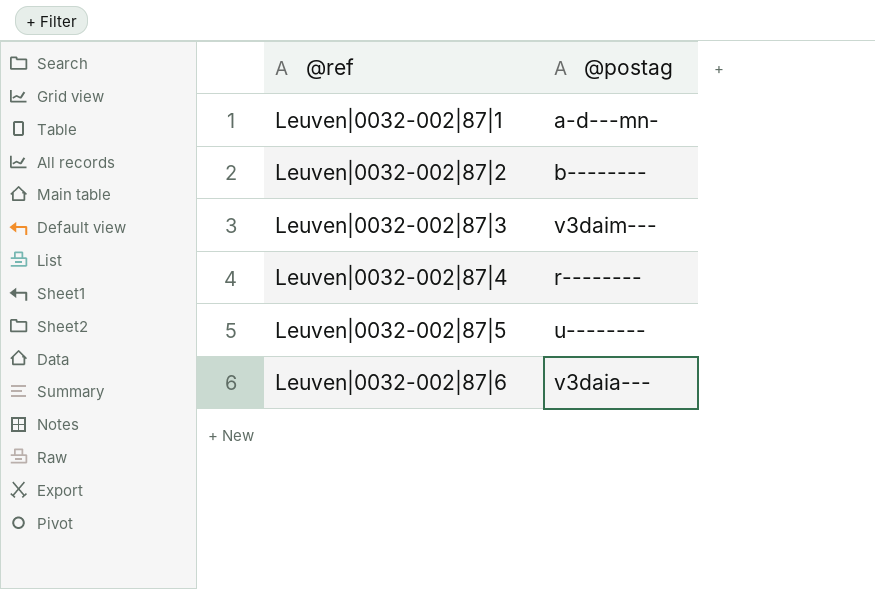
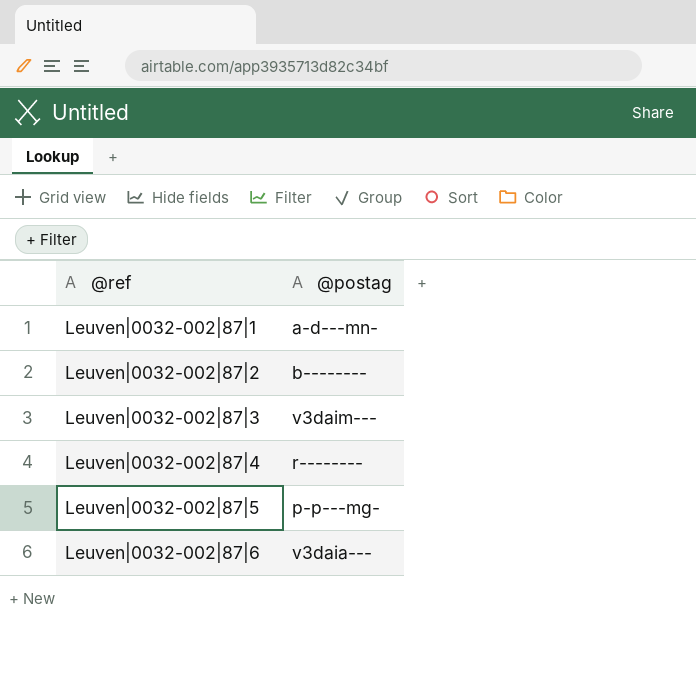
Leuven|0032-002|87|5 | @postag: u-------- -> p-p---mg-

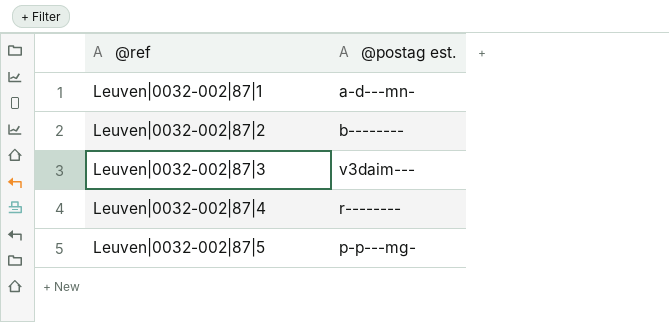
column name: @postag -> @postag est.
row Leuven|0032-002|87|6: v3daia--- -> none

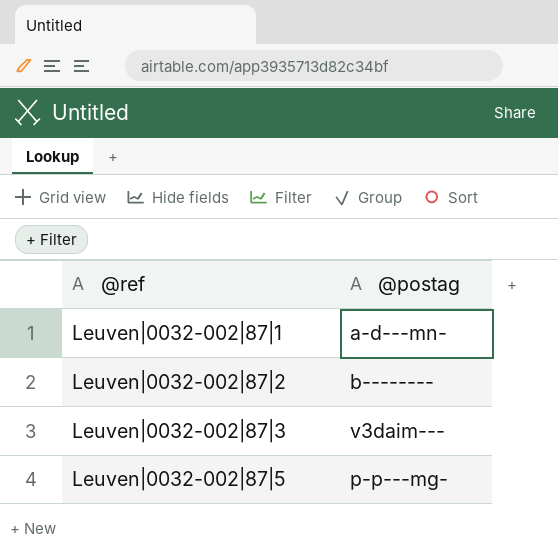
column name: @postag est. -> @postag
row Leuven|0032-002|87|4: r-------- -> none

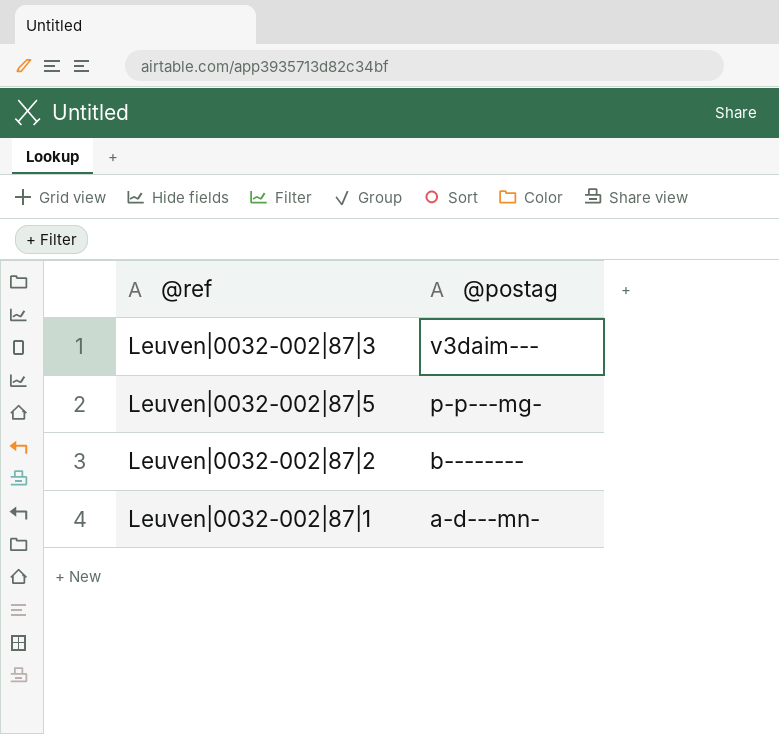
row order: @ref ascending -> @postag descending

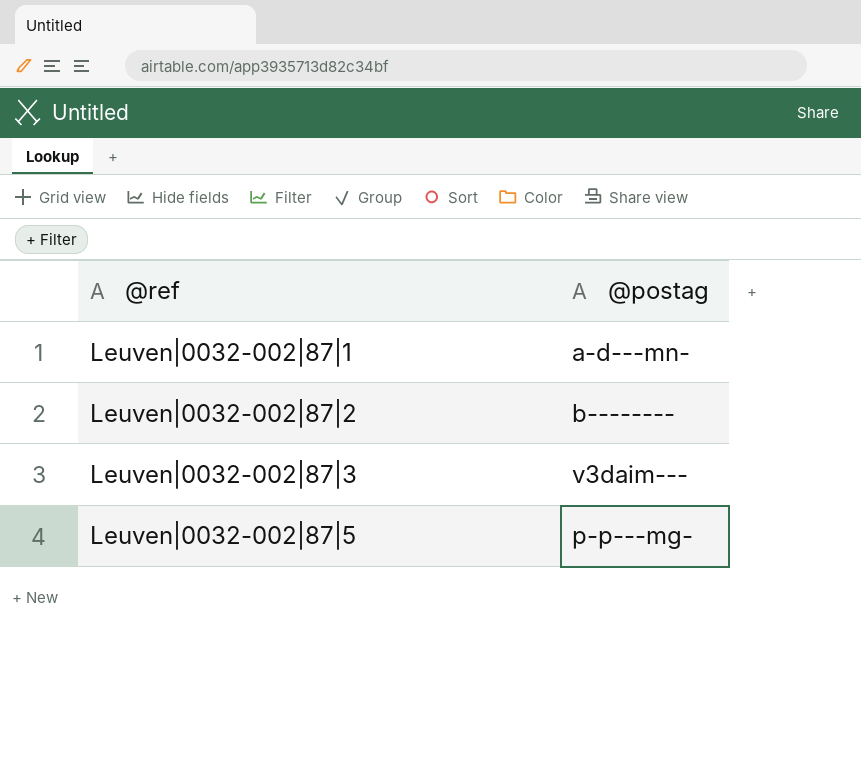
row order: @postag descending -> @ref ascending

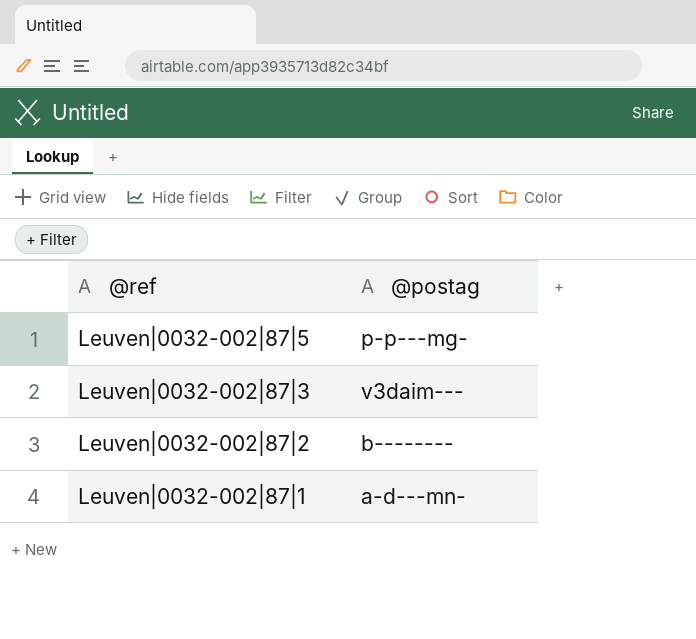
row order: @ref ascending -> @ref descending

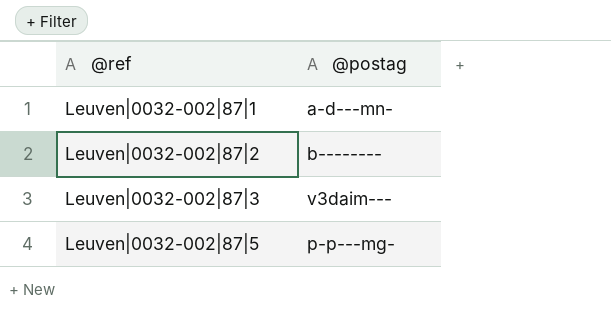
row order: @ref descending -> @ref ascending

